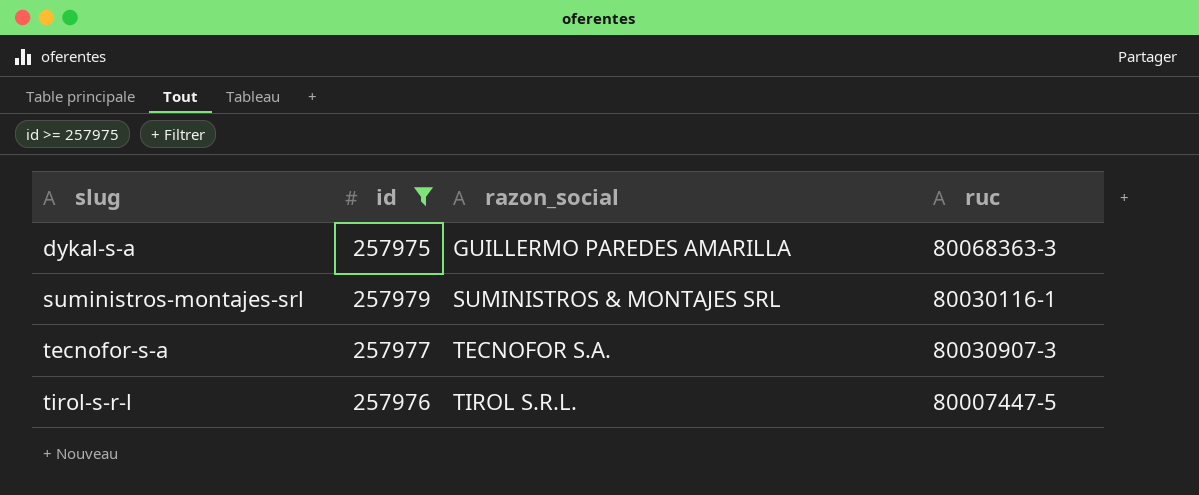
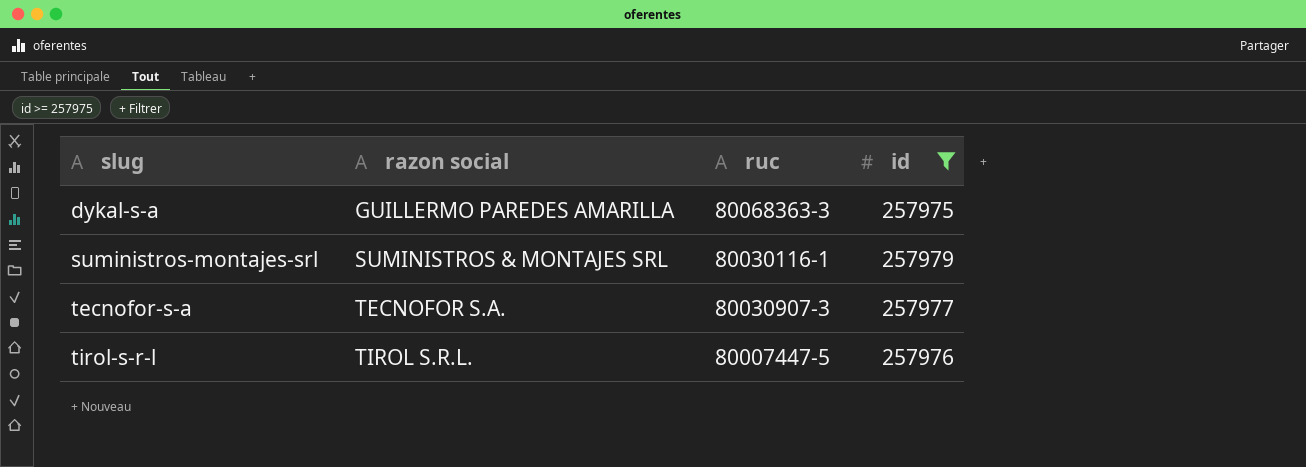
column name: razon_social -> razon social
column id | position: 2 -> 4

